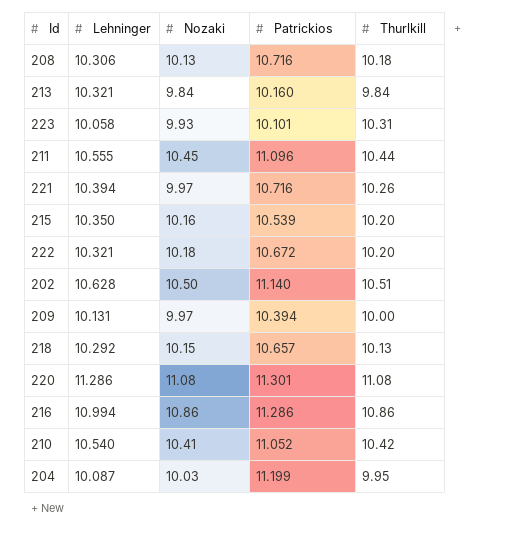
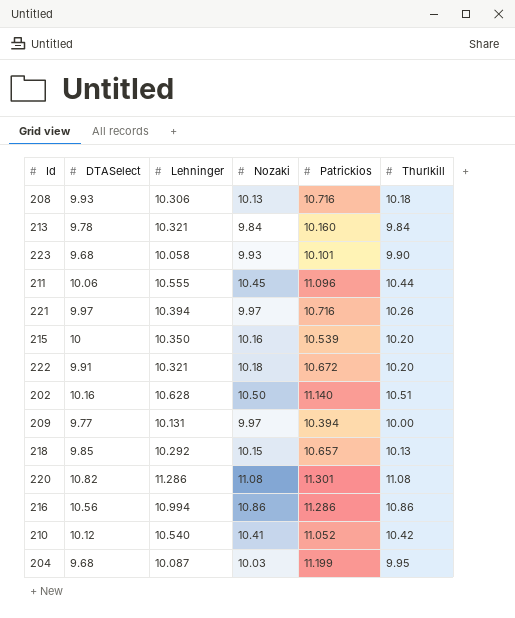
column DTASelect | position: none -> 2
223 | Thurlkill: 10.31 -> 9.90

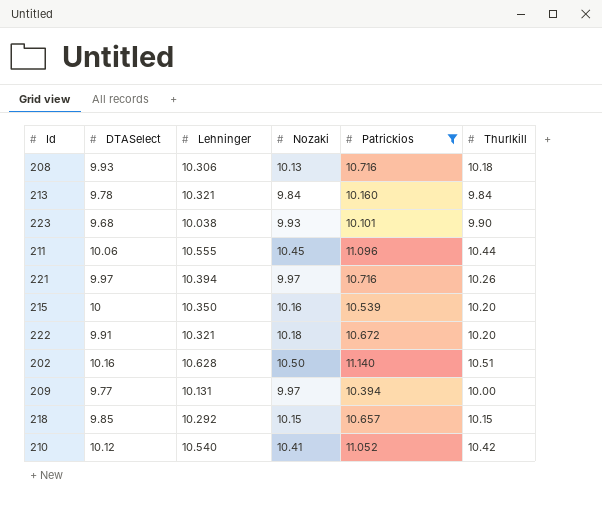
filter: none -> Patrickios <= 11.140
223 | Lehninger: 10.058 -> 10.038
218 | Thurlkill: 10.13 -> 10.15

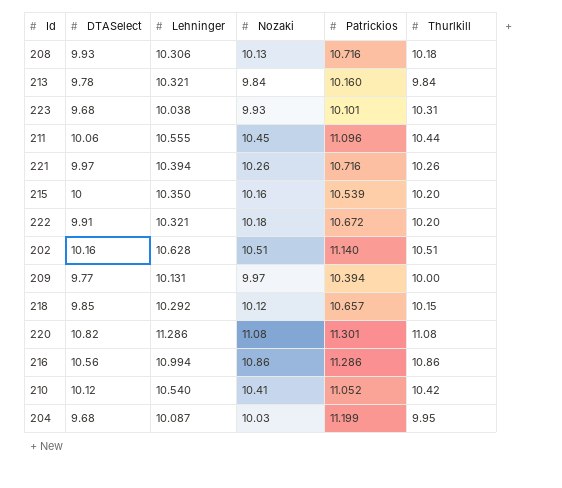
filter: Patrickios <= 11.140 -> none
223 | Thurlkill: 9.90 -> 10.31
221 | Nozaki: 9.97 -> 10.26
202 | Nozaki: 10.50 -> 10.51
218 | Nozaki: 10.15 -> 10.12

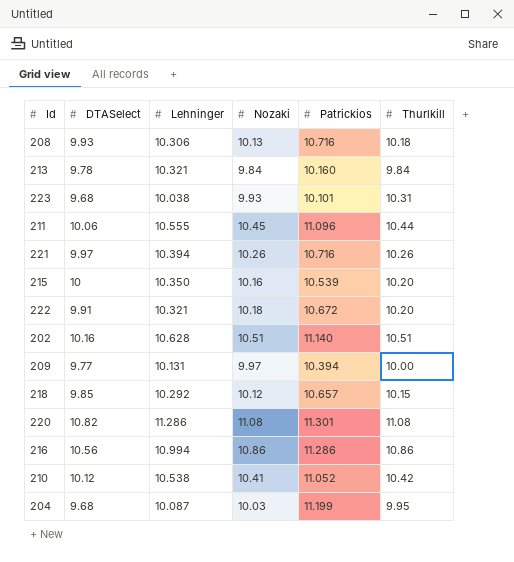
210 | Lehninger: 10.540 -> 10.538

